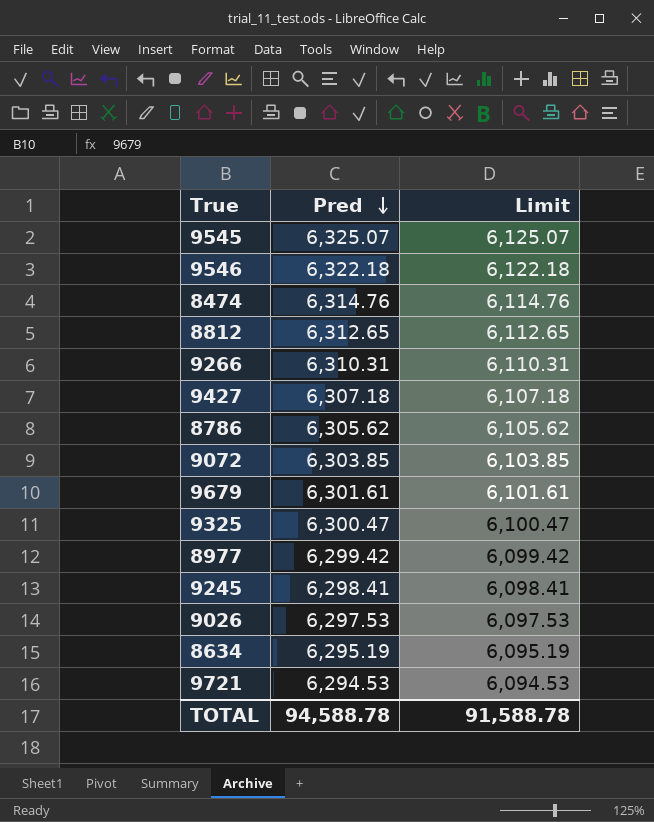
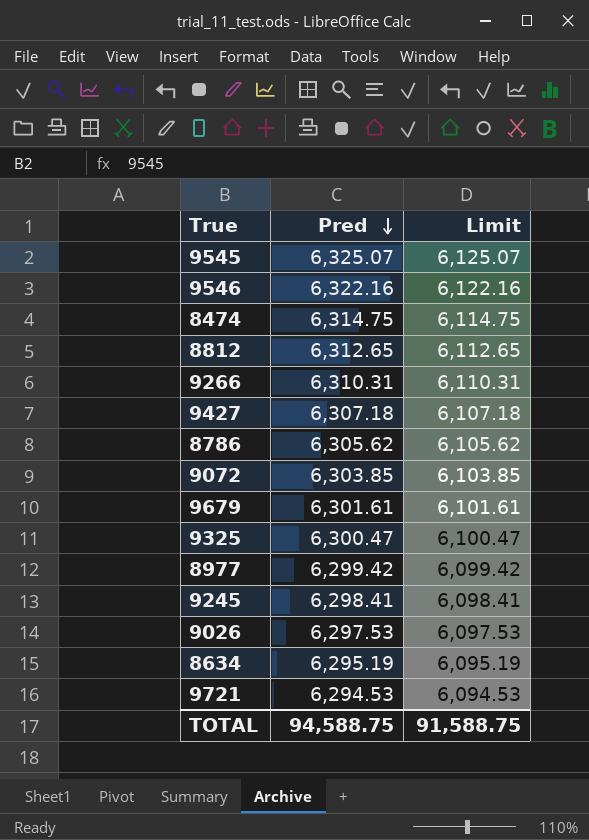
9546 | Pred: 6,322.18 -> 6,322.16
9546 | Limit: 6,122.18 -> 6,122.16
8474 | Pred: 6,314.76 -> 6,314.75
8474 | Limit: 6,114.76 -> 6,114.75
TOTAL | Pred: 94,588.78 -> 94,588.75
TOTAL | Limit: 91,588.78 -> 91,588.75

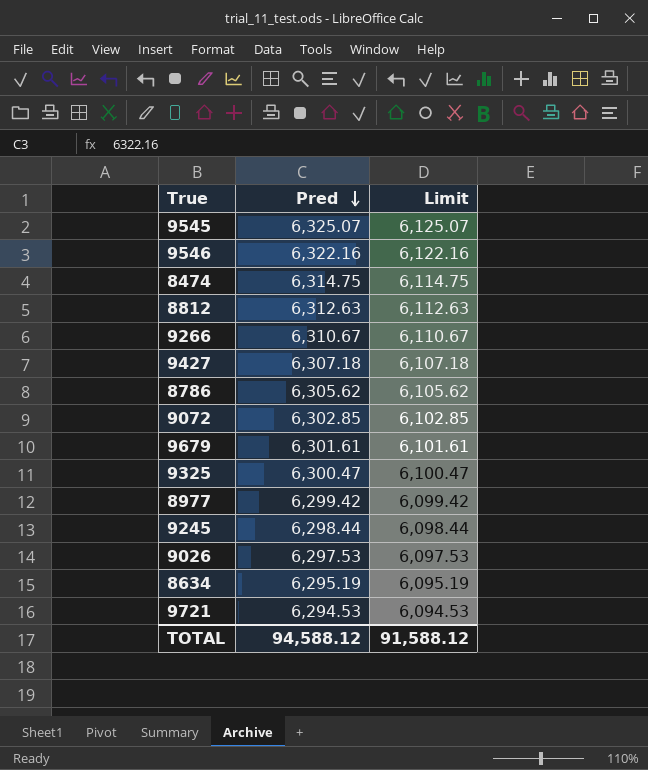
8812 | Pred: 6,312.65 -> 6,312.63
8812 | Limit: 6,112.65 -> 6,112.63
9266 | Pred: 6,310.31 -> 6,310.67
9266 | Limit: 6,110.31 -> 6,110.67
9072 | Pred: 6,303.85 -> 6,302.85
9072 | Limit: 6,103.85 -> 6,102.85
9245 | Pred: 6,298.41 -> 6,298.44
9245 | Limit: 6,098.41 -> 6,098.44
TOTAL | Pred: 94,588.75 -> 94,588.12
TOTAL | Limit: 91,588.75 -> 91,588.12

